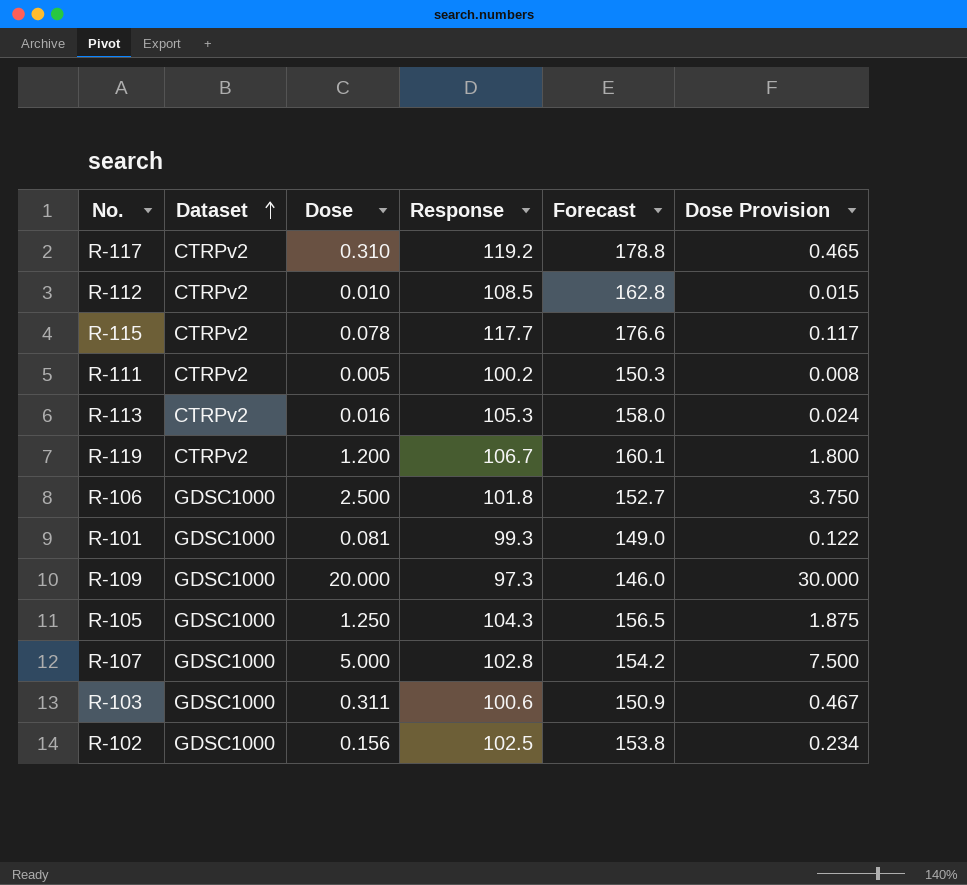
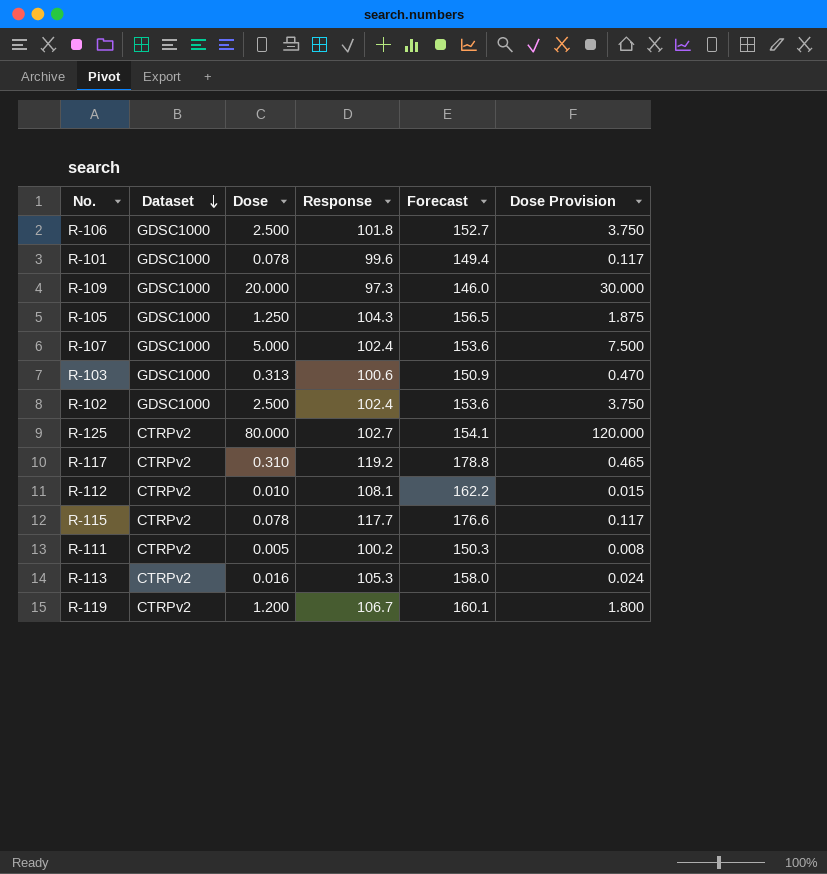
row order: Dataset ascending -> Dataset descending
R-101 | Dose: 0.081 -> 0.078
R-101 | Response: 99.3 -> 99.6
R-101 | Forecast: 149.0 -> 149.4
R-101 | Dose Provision: 0.122 -> 0.117
R-107 | Response: 102.8 -> 102.4
R-107 | Forecast: 154.2 -> 153.6
R-103 | Dose: 0.311 -> 0.313
R-103 | Dose Provision: 0.467 -> 0.470
R-102 | Dose: 0.156 -> 2.500
R-102 | Response: 102.5 -> 102.4
R-102 | Forecast: 153.8 -> 153.6
R-102 | Dose Provision: 0.234 -> 3.750
row R-125: none -> CTRPv2 | 80.000 | 102.7 | 154.1 | 120.000
R-112 | Response: 108.5 -> 108.1
R-112 | Forecast: 162.8 -> 162.2

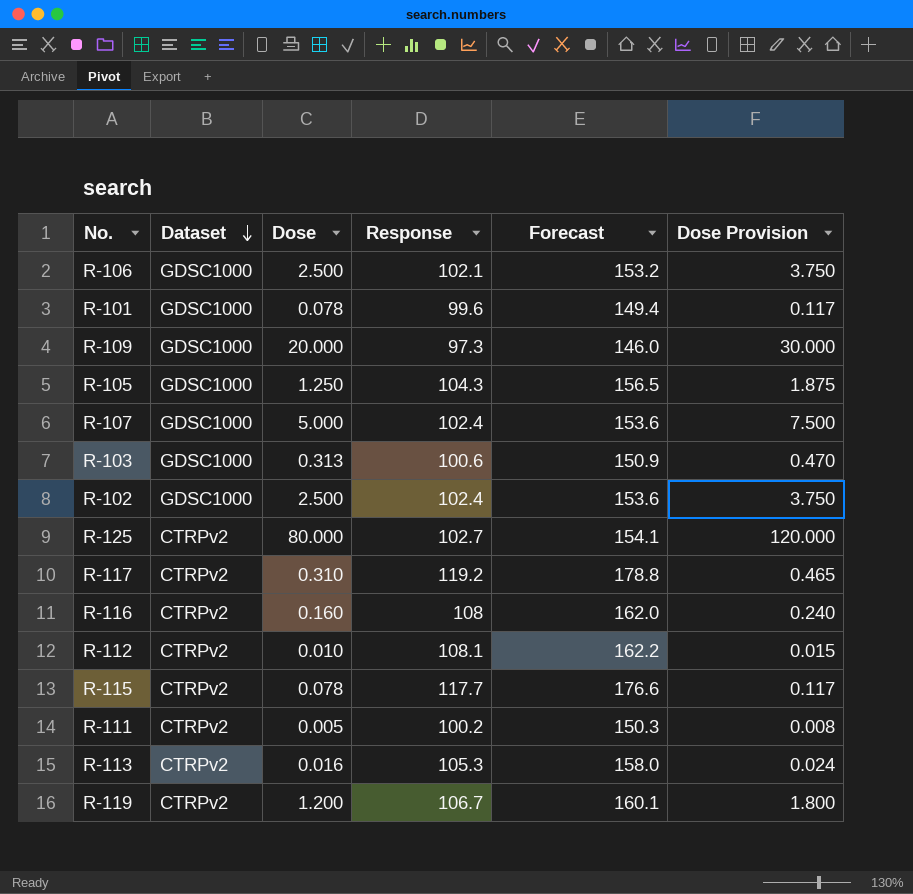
R-106 | Response: 101.8 -> 102.1
R-106 | Forecast: 152.7 -> 153.2
row R-116: none -> CTRPv2 | 0.160 | 108 | 162.0 | 0.240

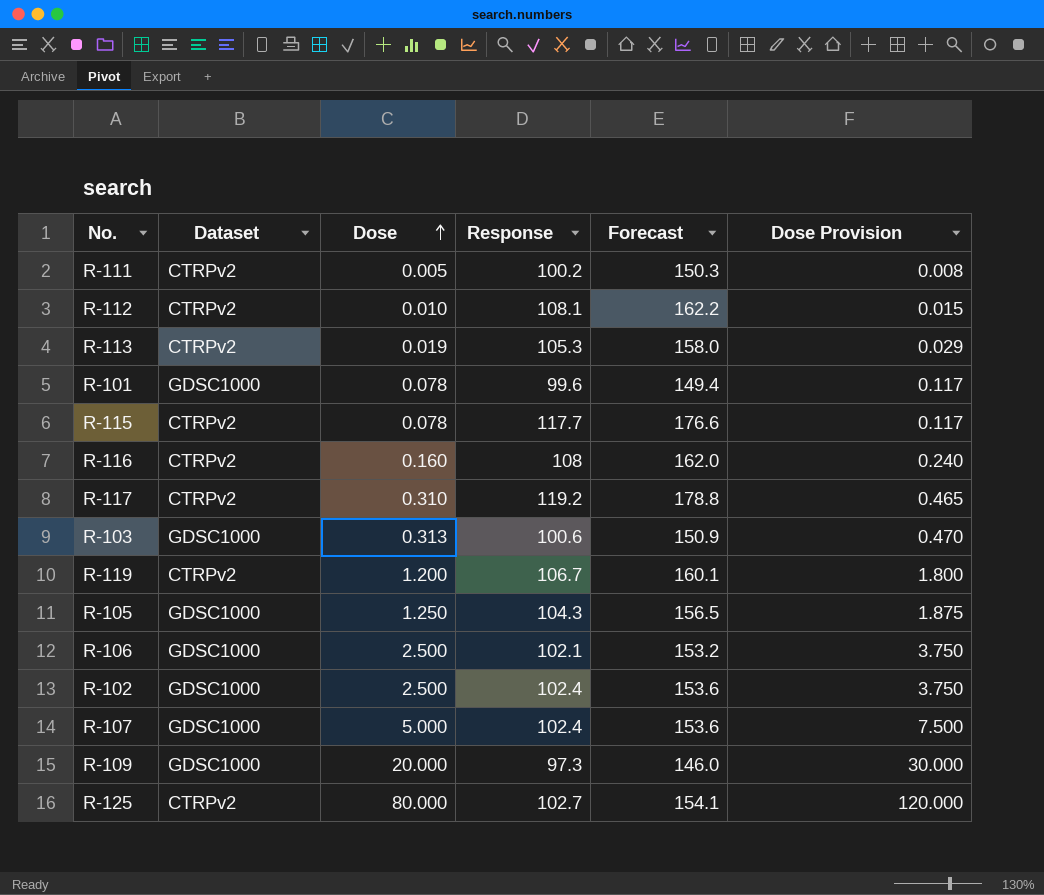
row order: Dataset descending -> Dose ascending
R-113 | Dose: 0.016 -> 0.019
R-113 | Dose Provision: 0.024 -> 0.029

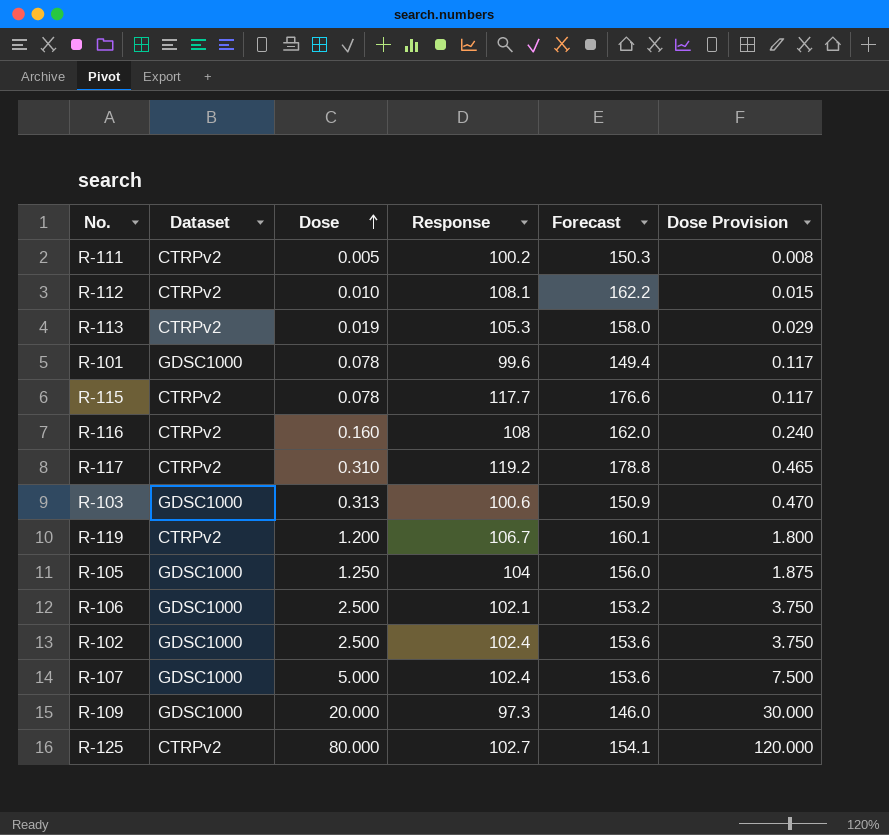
R-105 | Response: 104.3 -> 104
R-105 | Forecast: 156.5 -> 156.0

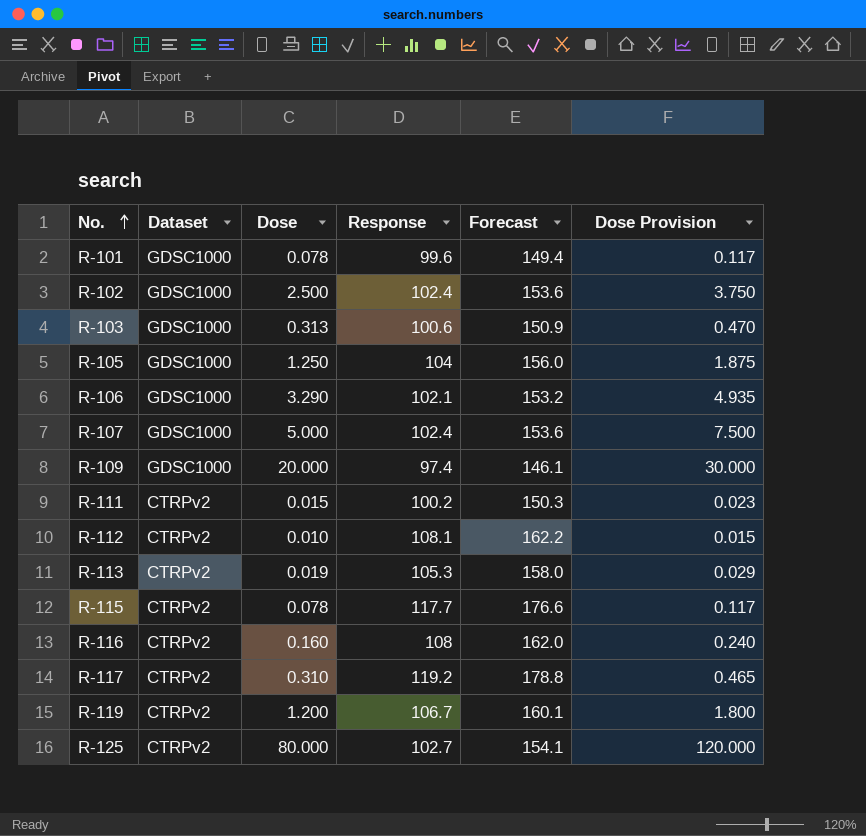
row order: Dose ascending -> No. ascending
R-106 | Dose: 2.500 -> 3.290
R-106 | Dose Provision: 3.750 -> 4.935
R-109 | Response: 97.3 -> 97.4
R-109 | Forecast: 146.0 -> 146.1
R-111 | Dose: 0.005 -> 0.015
R-111 | Dose Provision: 0.008 -> 0.023

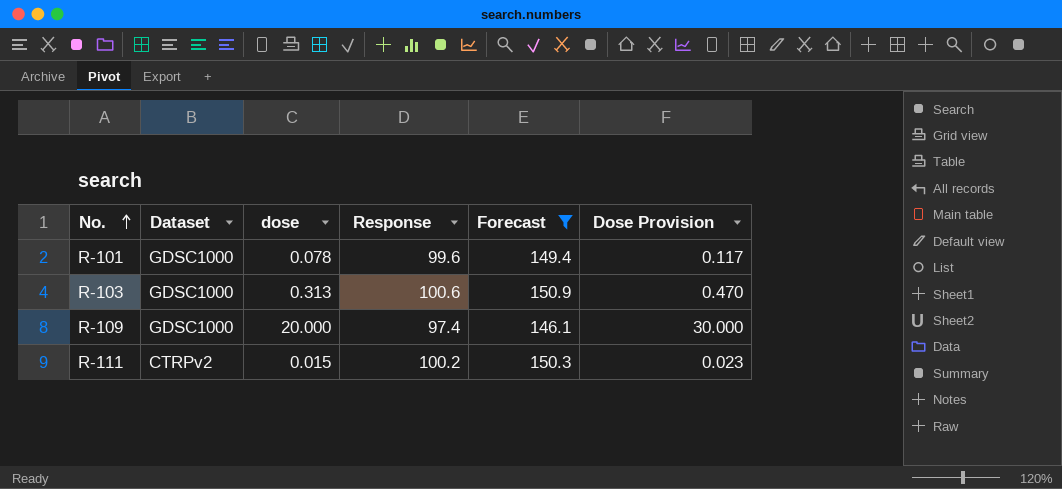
filter: none -> Forecast <= 150.9
column name: Dose -> dose

